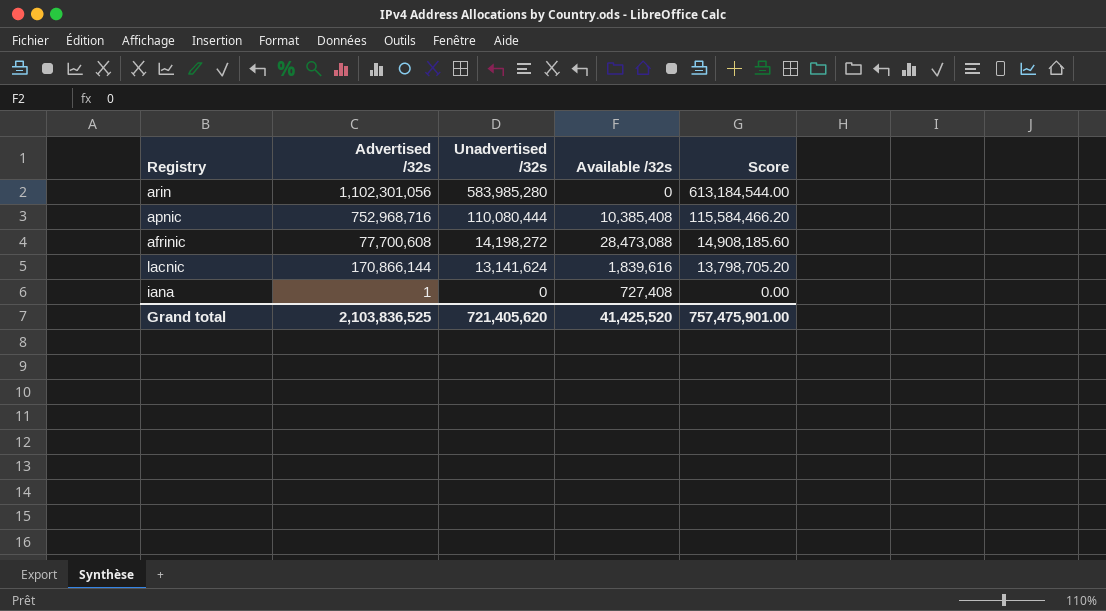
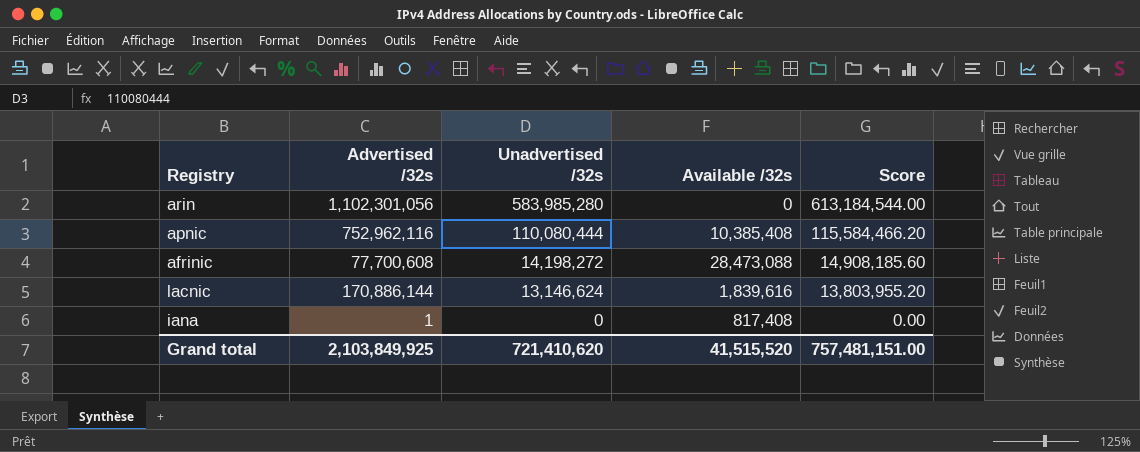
apnic | Advertised /32s: 752,968,716 -> 752,962,116
lacnic | Advertised /32s: 170,866,144 -> 170,886,144
lacnic | Unadvertised /32s: 13,141,624 -> 13,146,624
lacnic | Score: 13,798,705.20 -> 13,803,955.20
iana | Available /32s: 727,408 -> 817,408
Grand total | Advertised /32s: 2,103,836,525 -> 2,103,849,925
Grand total | Unadvertised /32s: 721,405,620 -> 721,410,620
Grand total | Available /32s: 41,425,520 -> 41,515,520
Grand total | Score: 757,475,901.00 -> 757,481,151.00

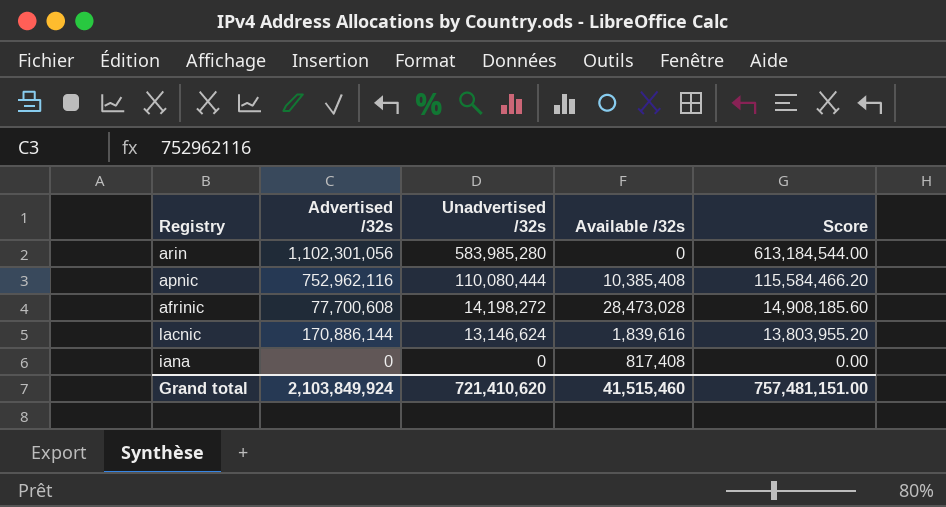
afrinic | Available /32s: 28,473,088 -> 28,473,028
iana | Advertised /32s: 1 -> 0
Grand total | Advertised /32s: 2,103,849,925 -> 2,103,849,924
Grand total | Available /32s: 41,515,520 -> 41,515,460

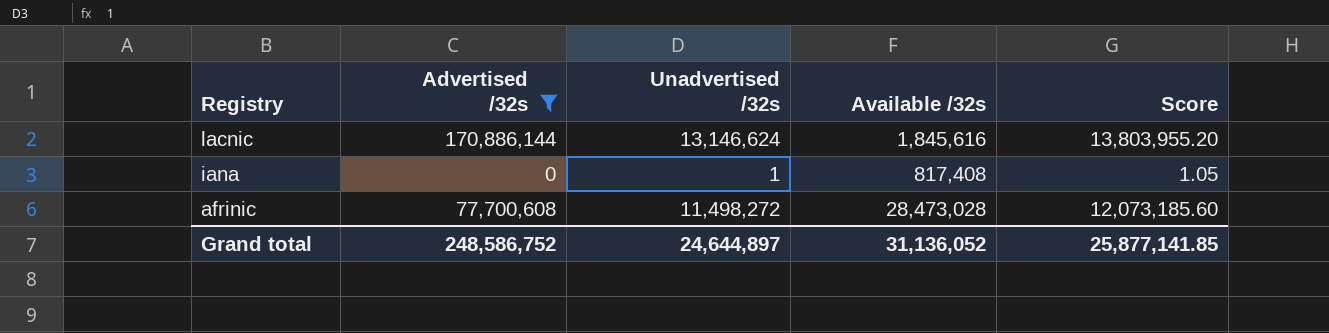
filter: none -> Advertised /32s <= 170,886,144
row order: Unadvertised /32s descending -> Registry descending
lacnic | Available /32s: 1,839,616 -> 1,845,616
iana | Unadvertised /32s: 0 -> 1
iana | Score: 0.00 -> 1.05
afrinic | Unadvertised /32s: 14,198,272 -> 11,498,272
afrinic | Score: 14,908,185.60 -> 12,073,185.60
Grand total | Advertised /32s: 2,103,849,924 -> 248,586,752
Grand total | Unadvertised /32s: 721,410,620 -> 24,644,897
Grand total | Available /32s: 41,515,460 -> 31,136,052
Grand total | Score: 757,481,151.00 -> 25,877,141.85

